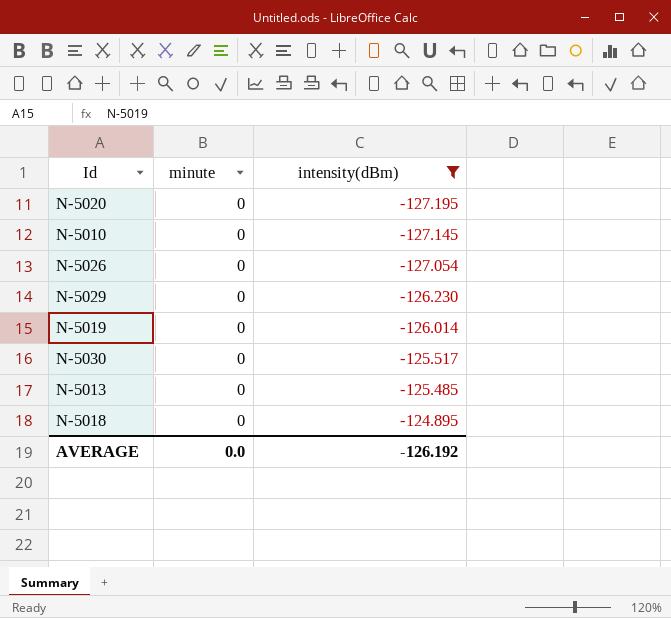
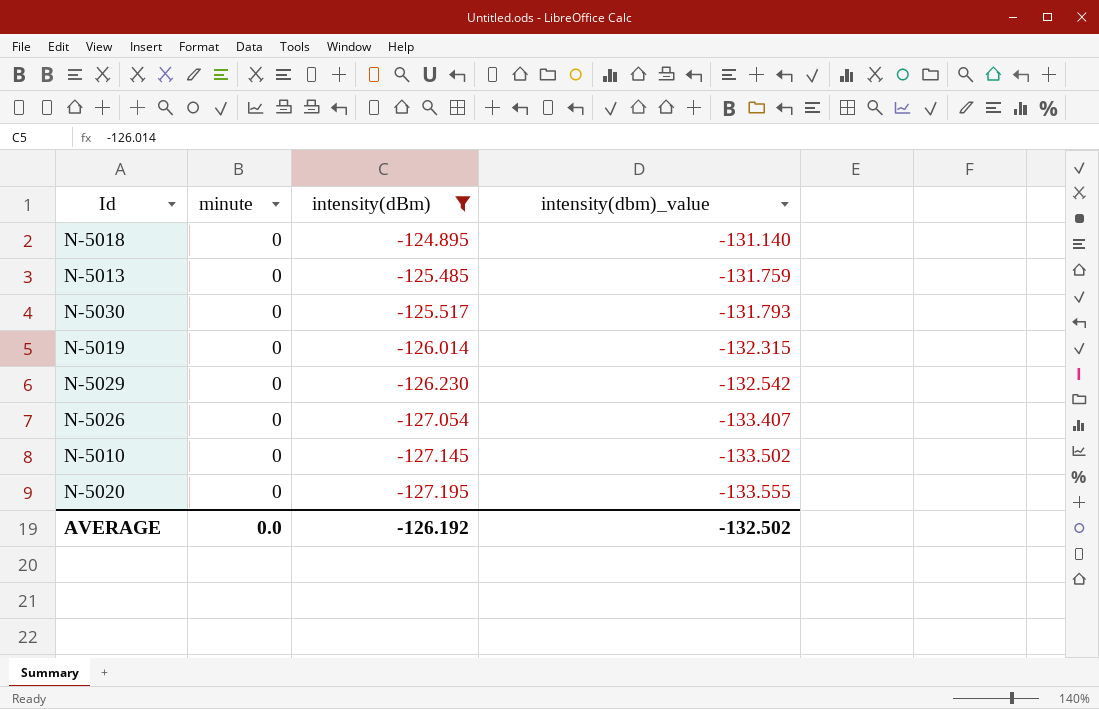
row order: intensity(dBm) ascending -> intensity(dBm) descending
column intensity(dbm)_value | formula: none -> [intensity(dBm)] * 1.05

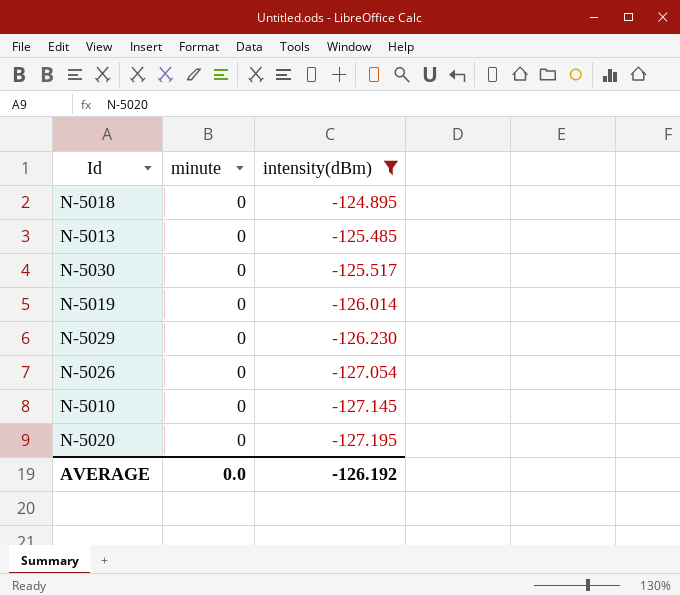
column intensity(dbm)_value | formula: [intensity(dBm)] * 1.05 -> none

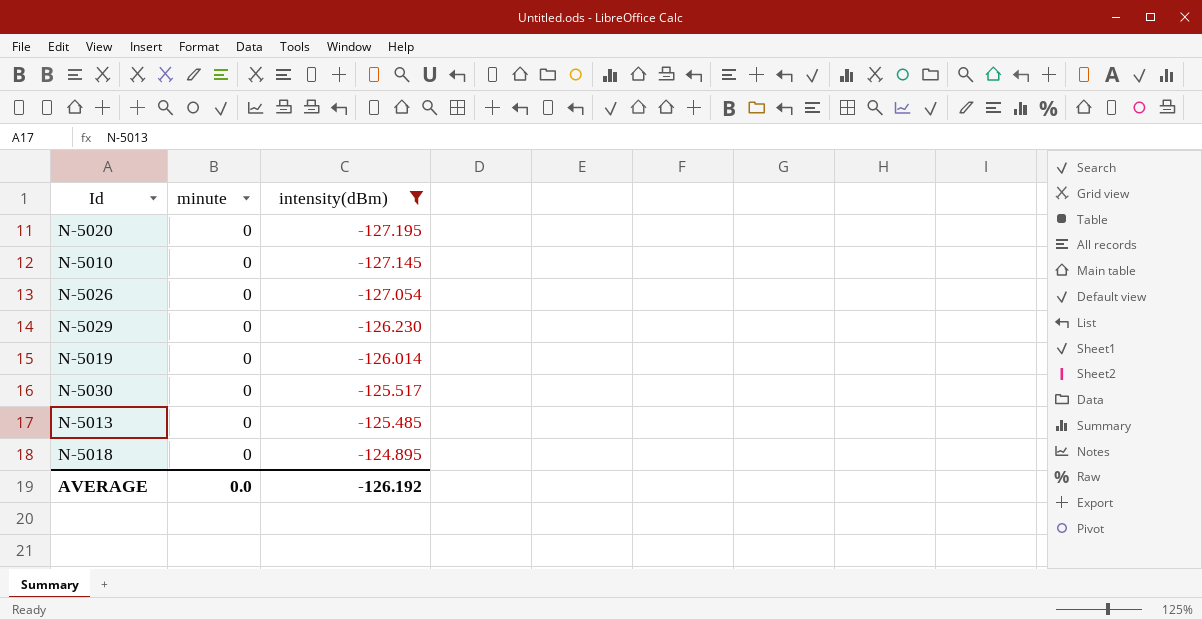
row order: intensity(dBm) descending -> intensity(dBm) ascending

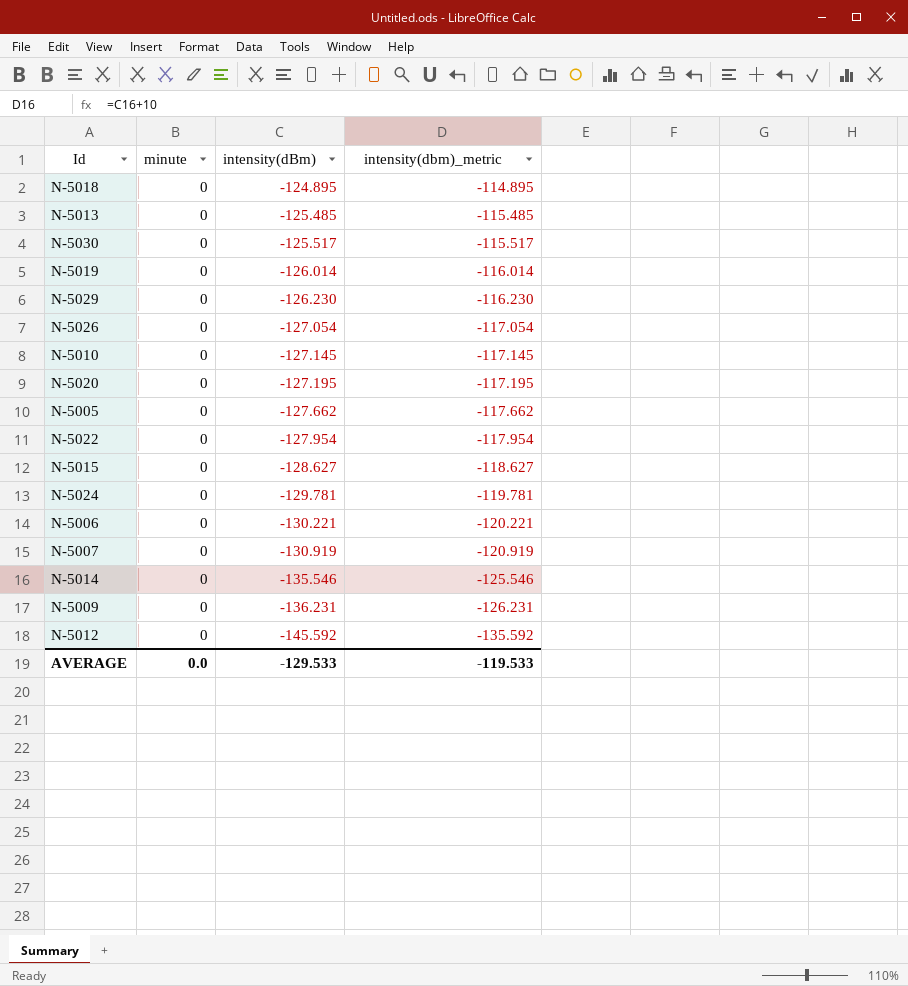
filter: intensity(dBm) >= -127.195 -> none
row order: intensity(dBm) ascending -> intensity(dBm) descending
column intensity(dbm)_metric | formula: none -> [intensity(dBm)] + 10
AVERAGE | intensity(dBm): -126.192 -> -129.533

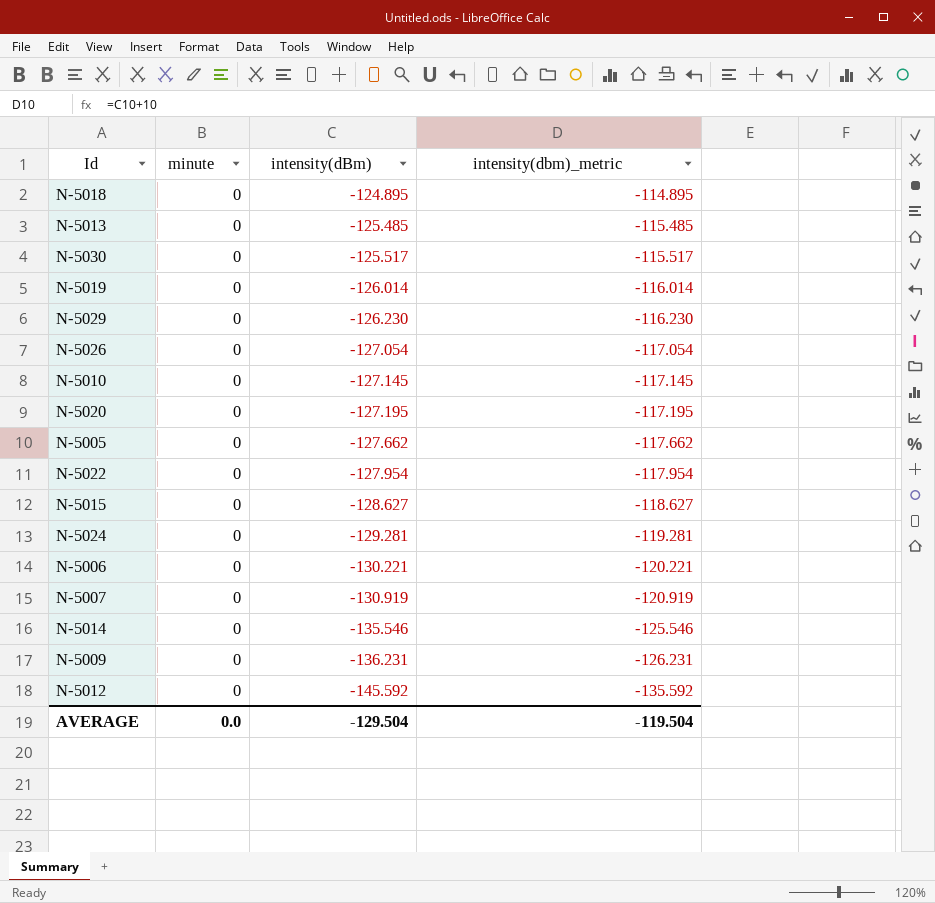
N-5024 | intensity(dBm): -129.781 -> -129.281
N-5024 | intensity(dbm)_metric: -119.781 -> -119.281
AVERAGE | intensity(dBm): -129.533 -> -129.504
AVERAGE | intensity(dbm)_metric: -119.533 -> -119.504

